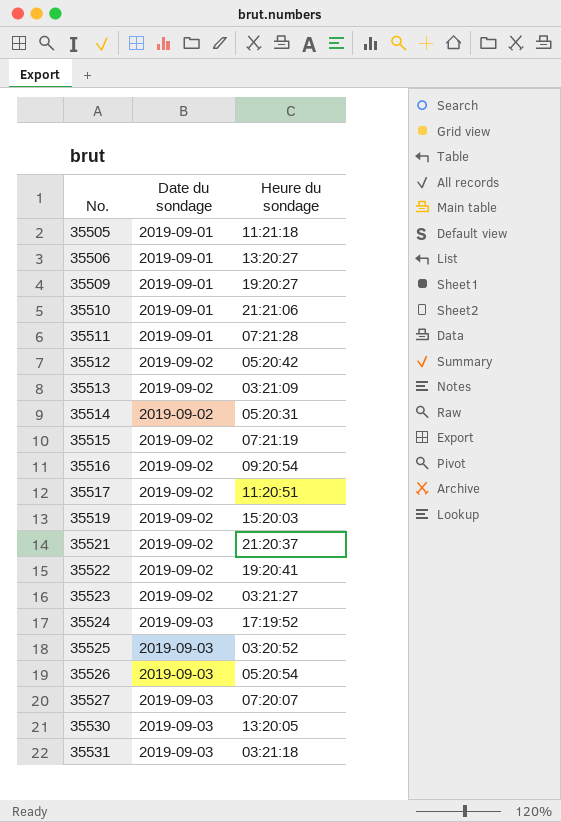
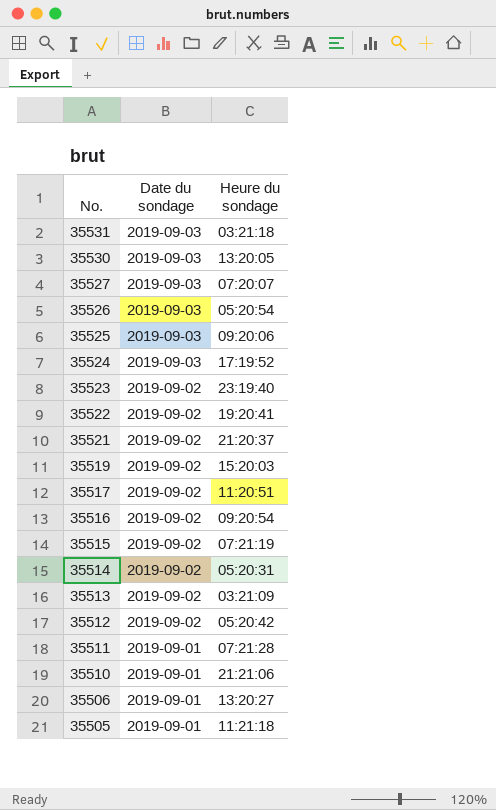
row order: No. ascending -> No. descending
row 35509: 2019-09-01 | 19:20:27 -> none
35525 | Heure du sondage: 03:20:52 -> 09:20:06
35523 | Heure du sondage: 03:21:27 -> 23:19:40

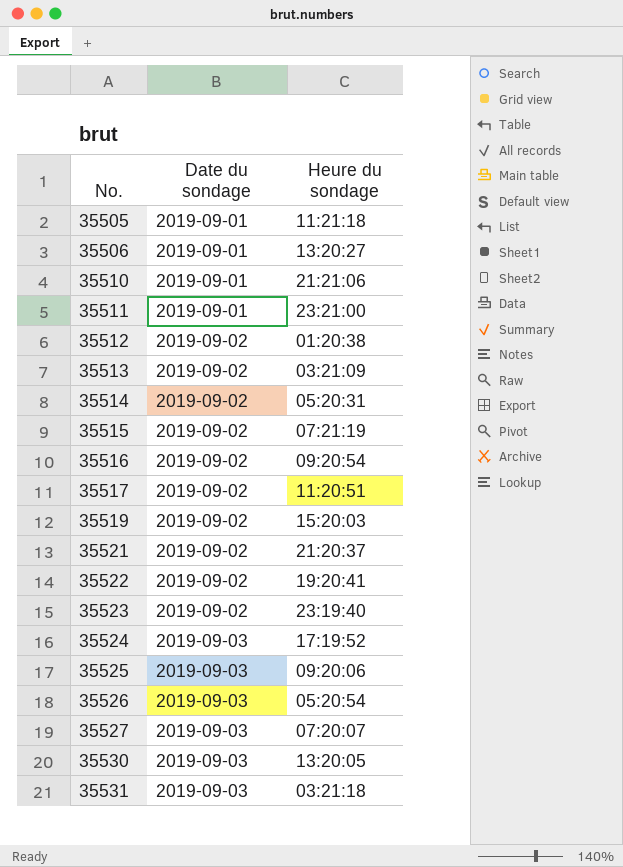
row order: No. descending -> No. ascending
35511 | Heure du sondage: 07:21:28 -> 23:21:00
35512 | Heure du sondage: 05:20:42 -> 01:20:38

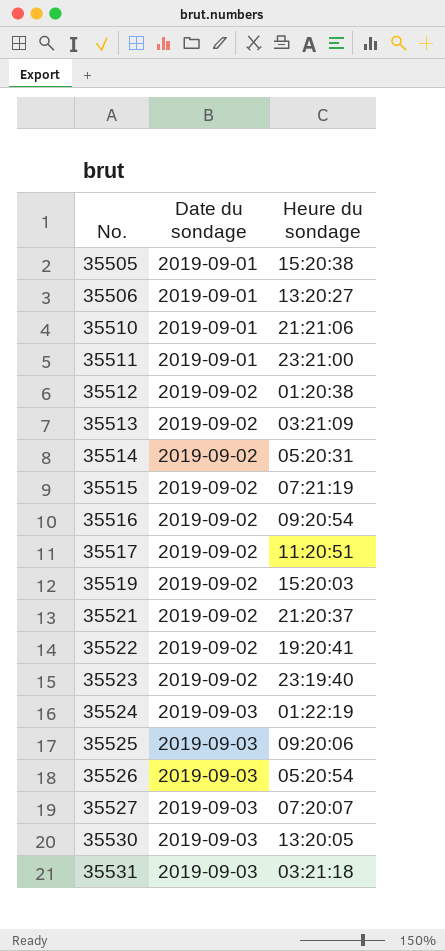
35505 | Heure du sondage: 11:21:18 -> 15:20:38
35524 | Heure du sondage: 17:19:52 -> 01:22:19

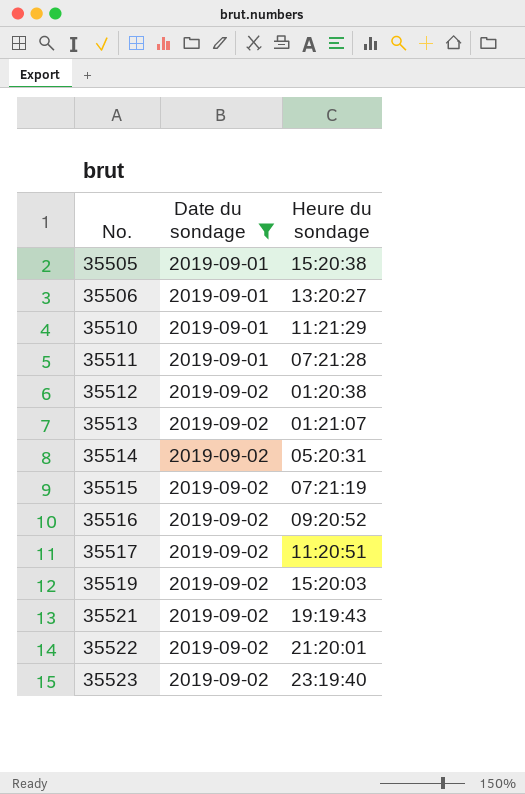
filter: none -> Date du sondage != 2019-09-03
35510 | Heure du sondage: 21:21:06 -> 11:21:29
35511 | Heure du sondage: 23:21:00 -> 07:21:28
35513 | Heure du sondage: 03:21:09 -> 01:21:07
35516 | Heure du sondage: 09:20:54 -> 09:20:52
35521 | Heure du sondage: 21:20:37 -> 19:19:43
35522 | Heure du sondage: 19:20:41 -> 21:20:01

